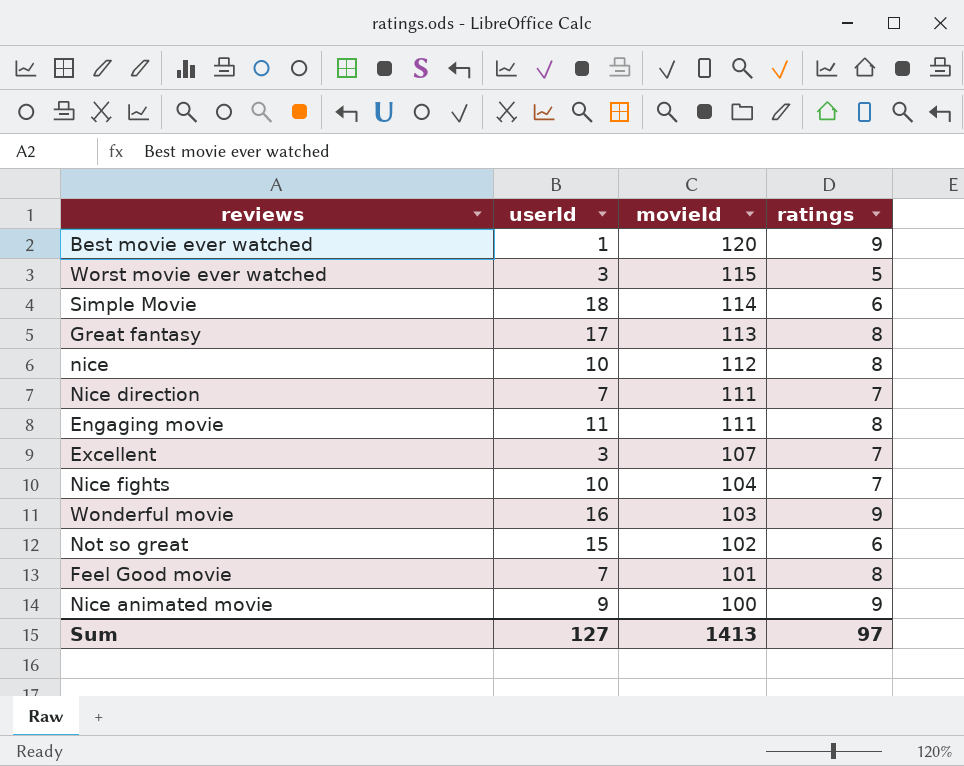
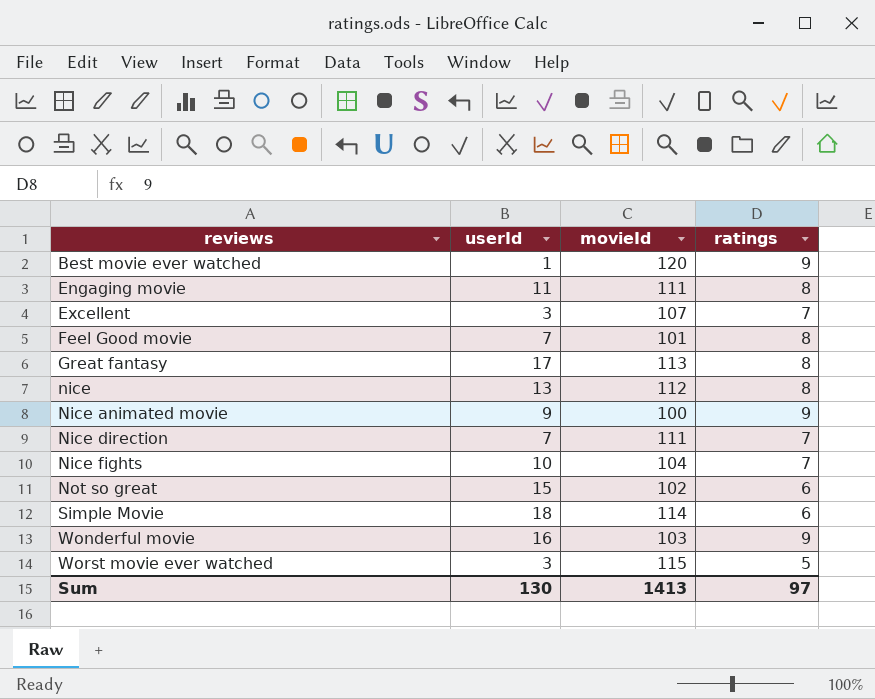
row order: movieId descending -> reviews ascending
nice | userId: 10 -> 13
Sum | userId: 127 -> 130

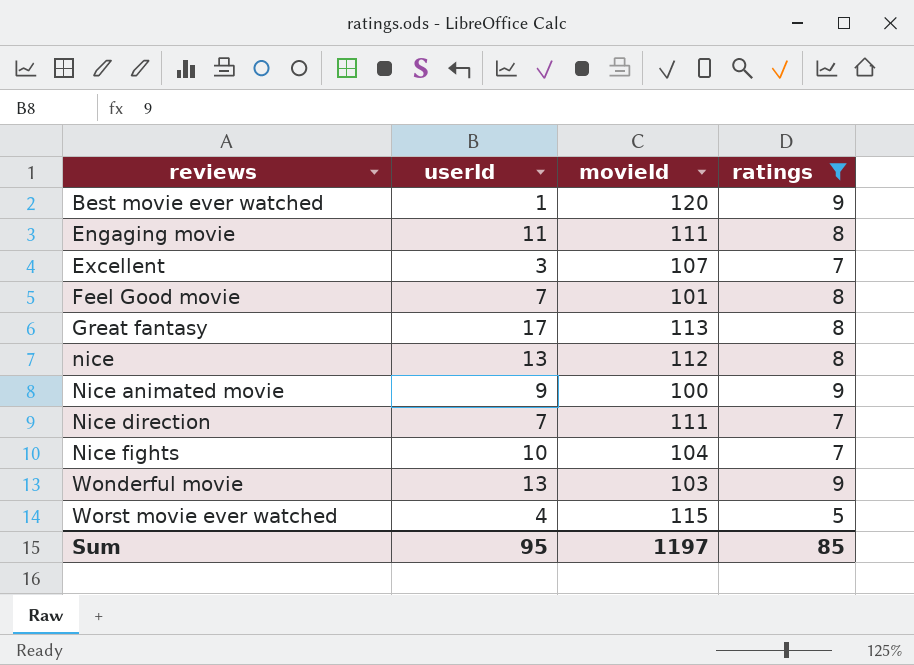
filter: none -> ratings != 6
Wonderful movie | userId: 16 -> 13
Worst movie ever watched | userId: 3 -> 4
Sum | userId: 130 -> 95
Sum | movieId: 1413 -> 1197
Sum | ratings: 97 -> 85

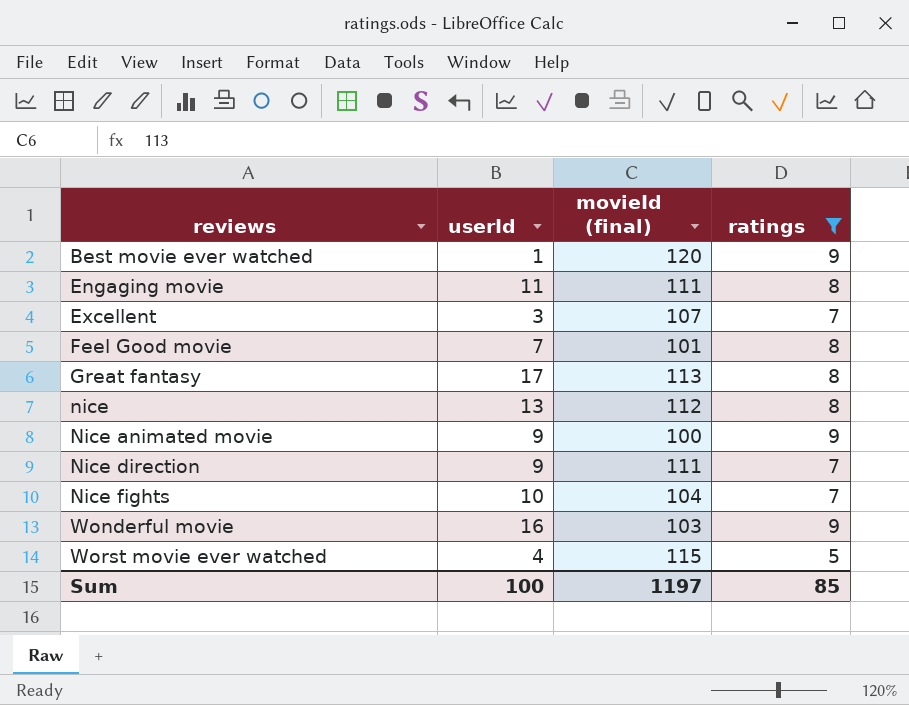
column name: movieId -> movieId (final)
Nice direction | userId: 7 -> 9
Wonderful movie | userId: 13 -> 16
Sum | userId: 95 -> 100

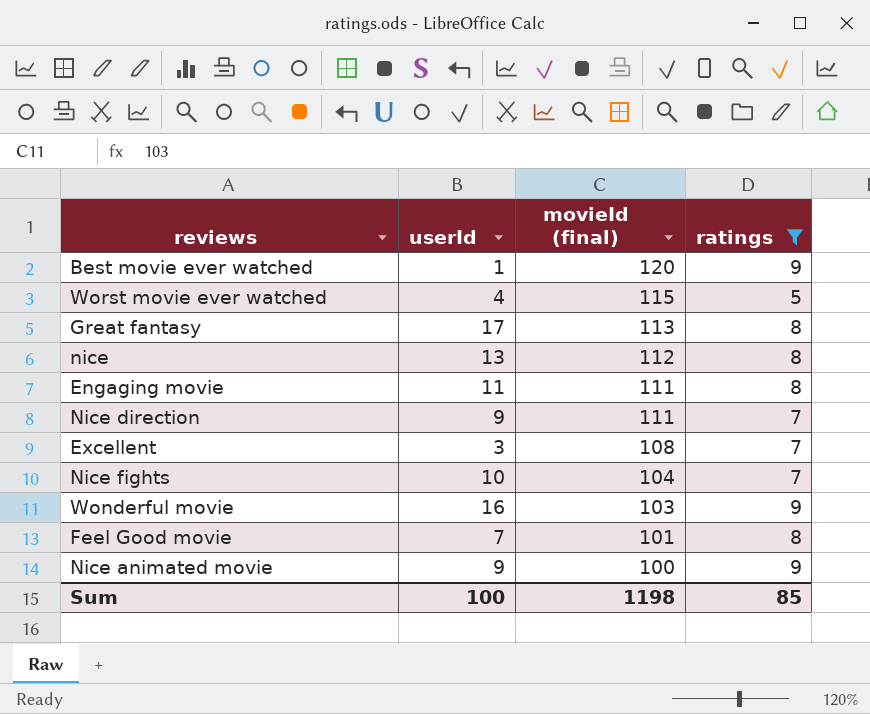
row order: reviews ascending -> movieId (final) descending
Excellent | movieId (final): 107 -> 108
Sum | movieId (final): 1197 -> 1198

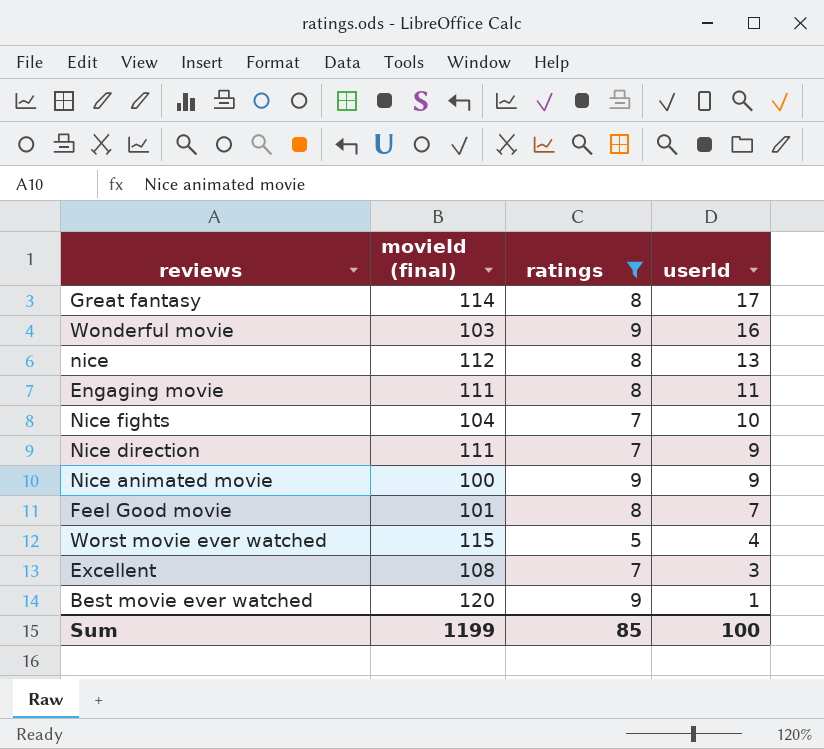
row order: movieId (final) descending -> userId descending
column userId | position: 2 -> 4
Great fantasy | movieId (final): 113 -> 114
Sum | movieId (final): 1198 -> 1199

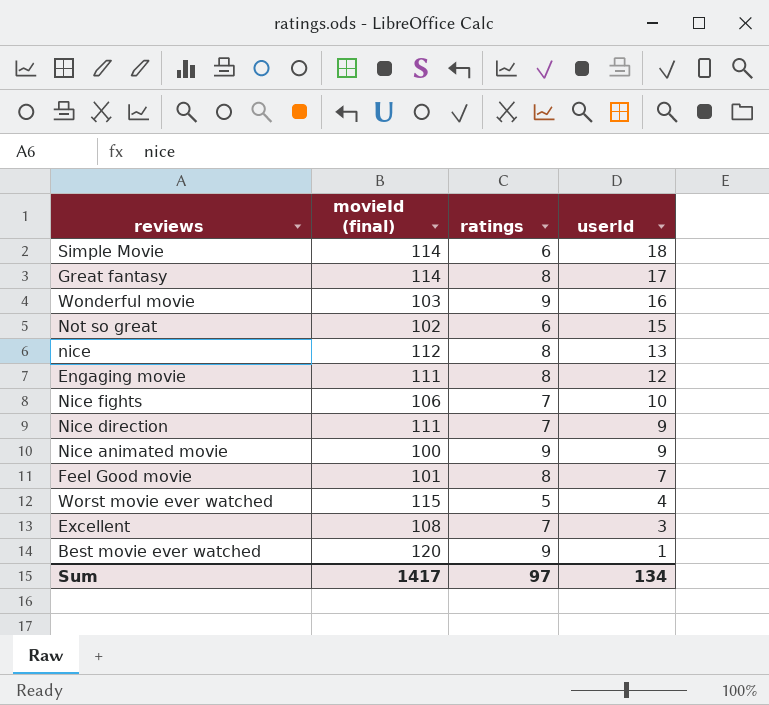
filter: ratings != 6 -> none
Engaging movie | userId: 11 -> 12
Nice fights | movieId (final): 104 -> 106
Sum | movieId (final): 1199 -> 1417
Sum | ratings: 85 -> 97
Sum | userId: 100 -> 134

